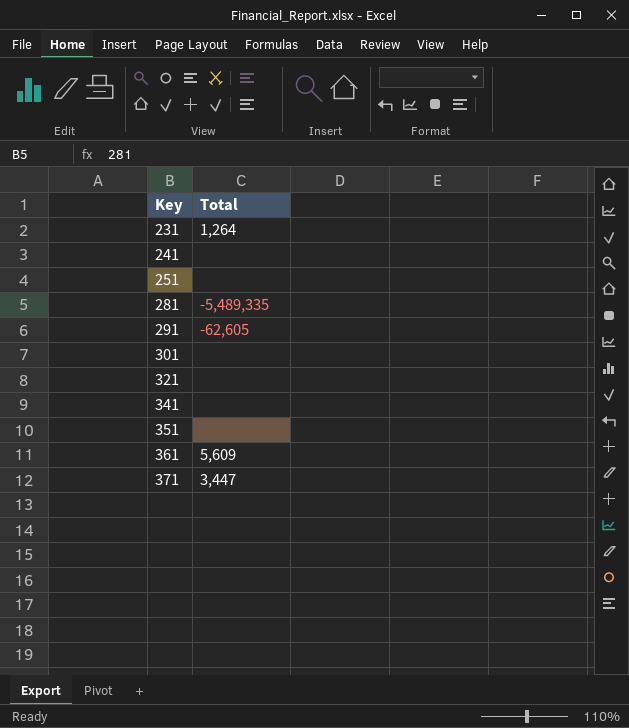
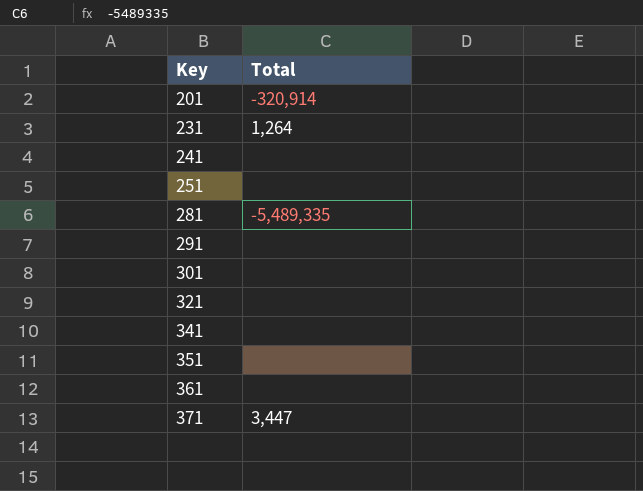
row 201: none -> -320,914
291 | Total: -62,605 -> none
361 | Total: 5,609 -> none

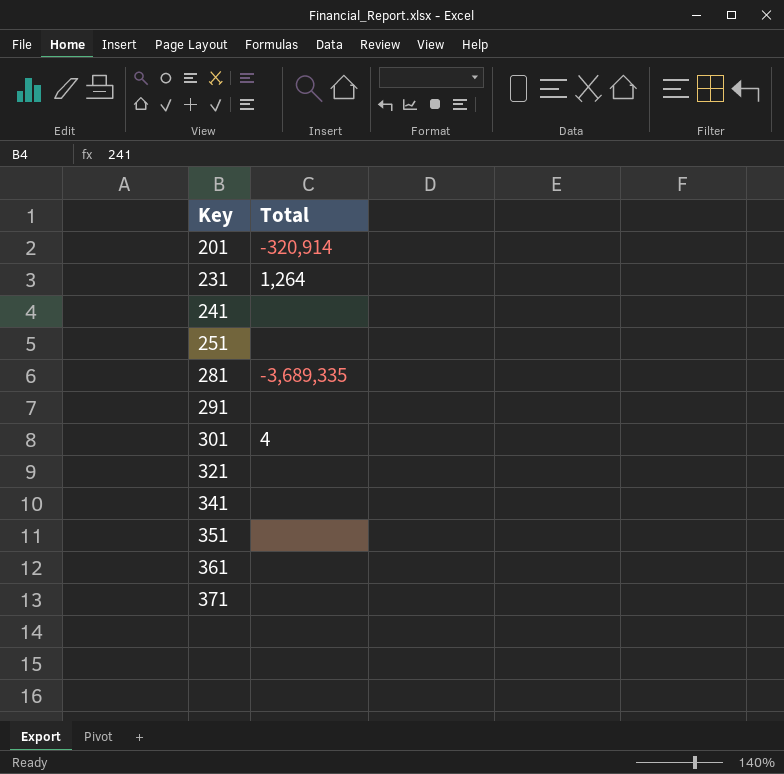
281 | Total: -5,489,335 -> -3,689,335
301 | Total: none -> 4
371 | Total: 3,447 -> none

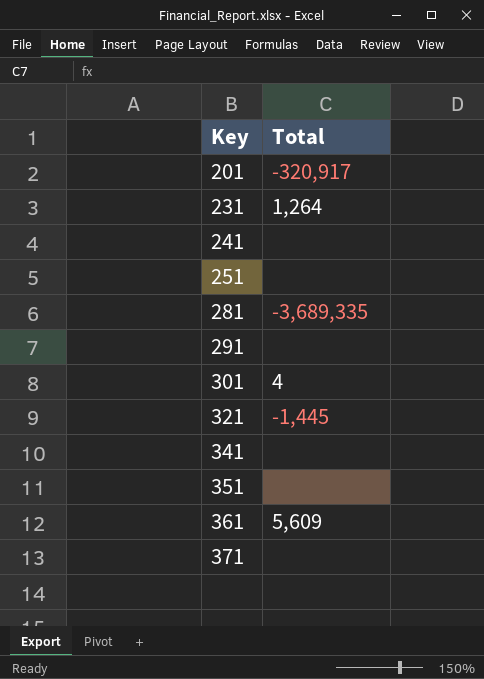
201 | Total: -320,914 -> -320,917
321 | Total: none -> -1,445
361 | Total: none -> 5,609

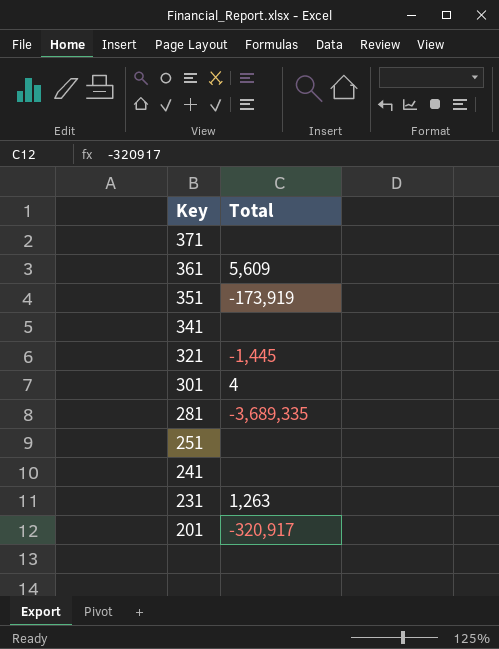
row order: Key ascending -> Key descending
row 291: none -> none
351 | Total: none -> -173,919
231 | Total: 1,264 -> 1,263

